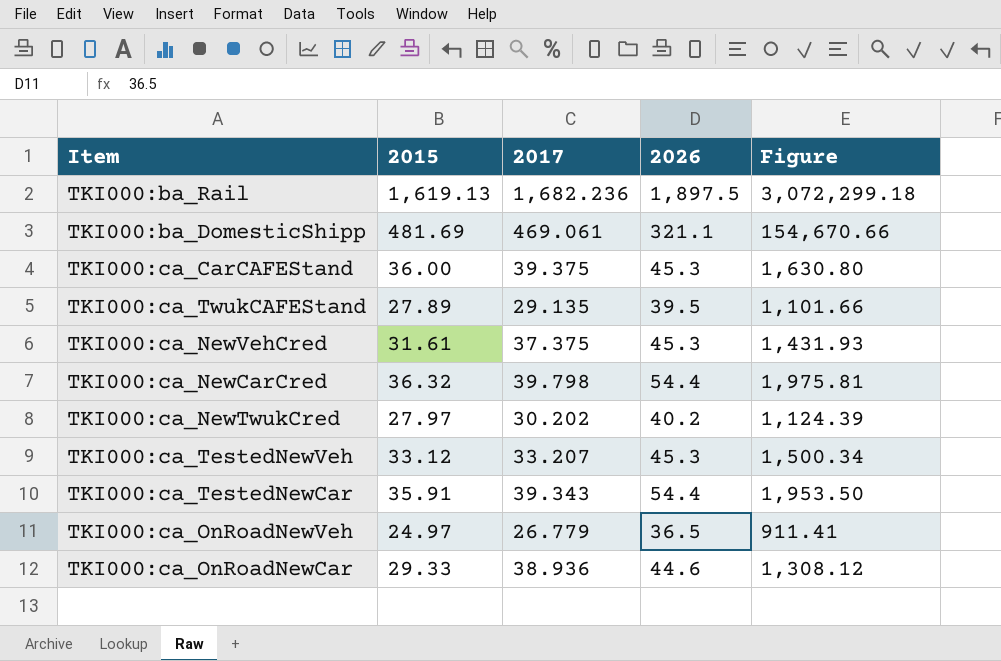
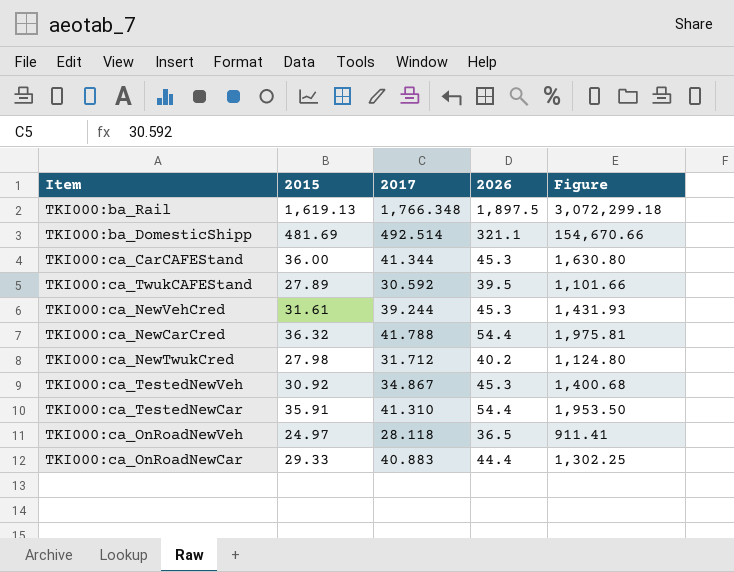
TKI000:ba_Rail | 2017: 1,682.236 -> 1,766.348
TKI000:ba_DomesticShipp | 2017: 469.061 -> 492.514
TKI000:ca_CarCAFEStand | 2017: 39.375 -> 41.344
TKI000:ca_TwukCAFEStand | 2017: 29.135 -> 30.592
TKI000:ca_NewVehCred | 2017: 37.375 -> 39.244
TKI000:ca_NewCarCred | 2017: 39.798 -> 41.788
TKI000:ca_NewTwukCred | 2015: 27.97 -> 27.98
TKI000:ca_NewTwukCred | 2017: 30.202 -> 31.712
TKI000:ca_NewTwukCred | Figure: 1,124.39 -> 1,124.80
TKI000:ca_TestedNewVeh | 2015: 33.12 -> 30.92
TKI000:ca_TestedNewVeh | 2017: 33.207 -> 34.867
TKI000:ca_TestedNewVeh | Figure: 1,500.34 -> 1,400.68
TKI000:ca_TestedNewCar | 2017: 39.343 -> 41.310
TKI000:ca_OnRoadNewVeh | 2017: 26.779 -> 28.118
TKI000:ca_OnRoadNewCar | 2017: 38.936 -> 40.883
TKI000:ca_OnRoadNewCar | 2026: 44.6 -> 44.4
TKI000:ca_OnRoadNewCar | Figure: 1,308.12 -> 1,302.25

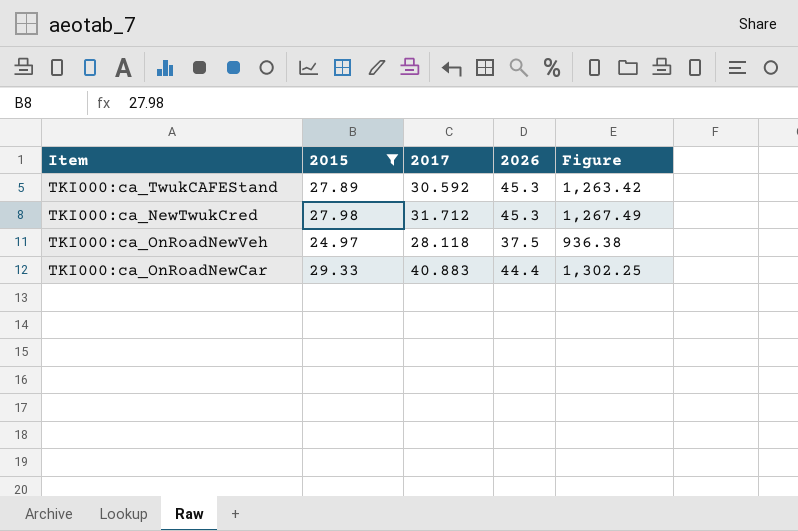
filter: none -> 2015 <= 29.33
TKI000:ca_TwukCAFEStand | 2026: 39.5 -> 45.3
TKI000:ca_TwukCAFEStand | Figure: 1,101.66 -> 1,263.42
TKI000:ca_NewTwukCred | 2026: 40.2 -> 45.3
TKI000:ca_NewTwukCred | Figure: 1,124.80 -> 1,267.49
TKI000:ca_OnRoadNewVeh | 2026: 36.5 -> 37.5
TKI000:ca_OnRoadNewVeh | Figure: 911.41 -> 936.38

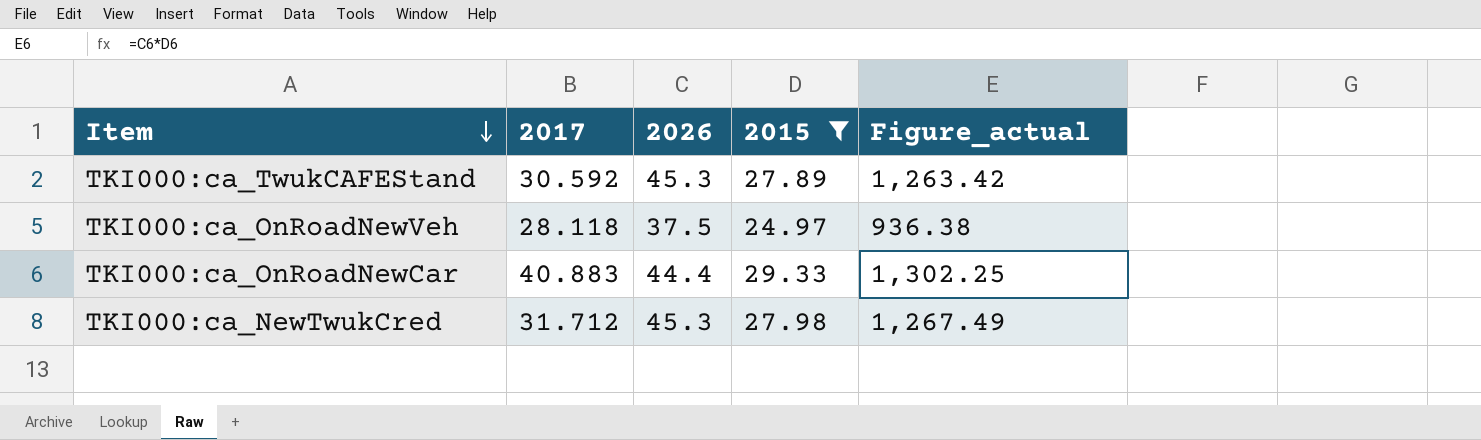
row order: none -> Item descending
column 2015 | position: 2 -> 4
column name: Figure -> Figure_actual

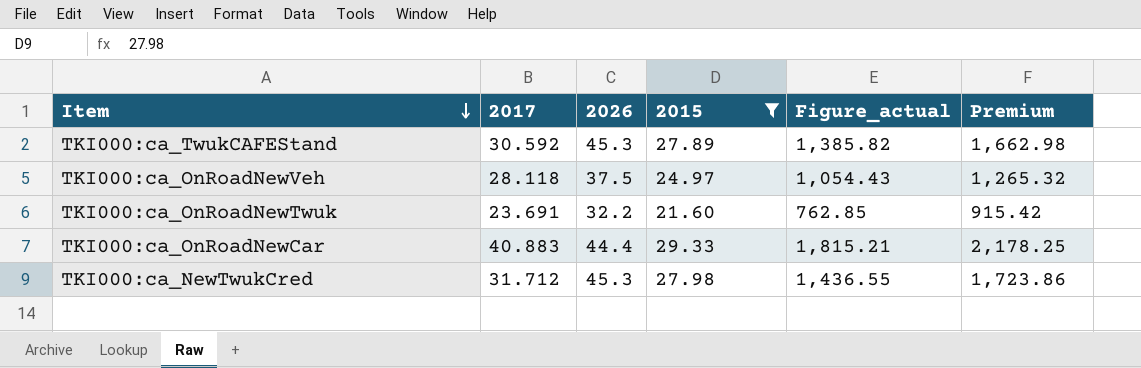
column Figure_actual | formula: [2026] * [2015] -> [2017] * [2026]
column Premium | formula: none -> [Figure_actual] * 1.2
row TKI000:ca_OnRoadNewTwuk: none -> 23.691 | 32.2 | 21.60 | 762.85 | 915.42

